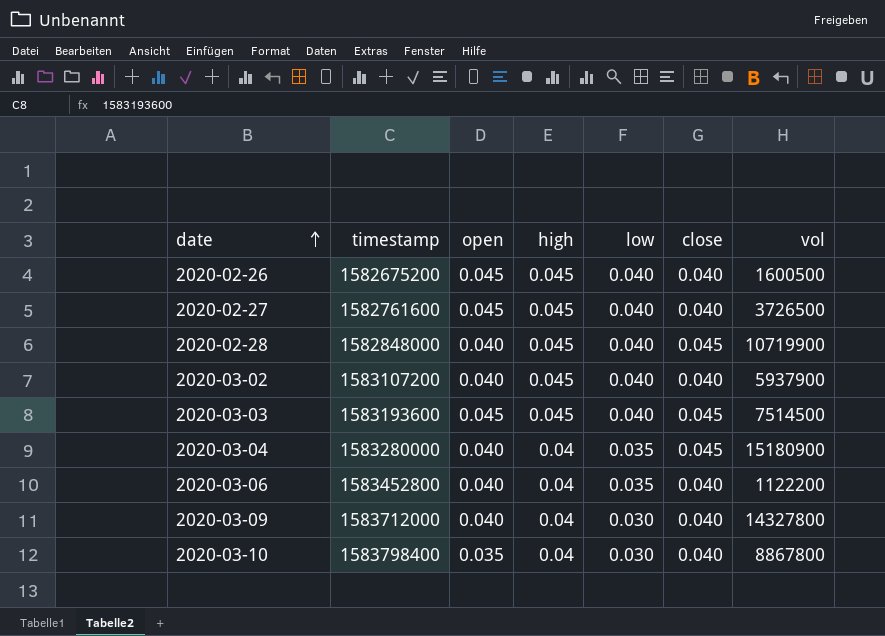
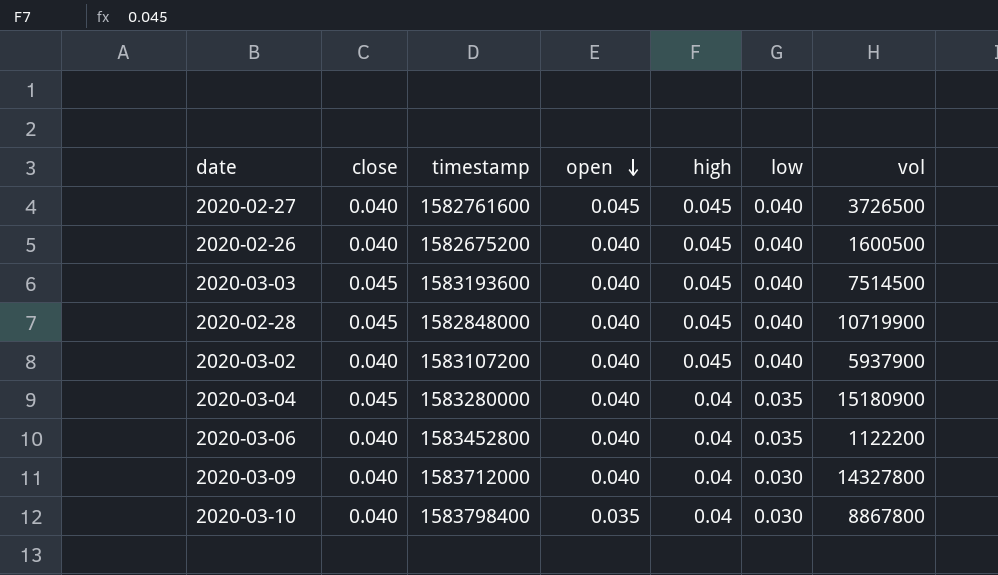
row order: date ascending -> open descending
column close | position: 6 -> 2
2020-02-26 | open: 0.045 -> 0.040
2020-03-03 | open: 0.045 -> 0.040

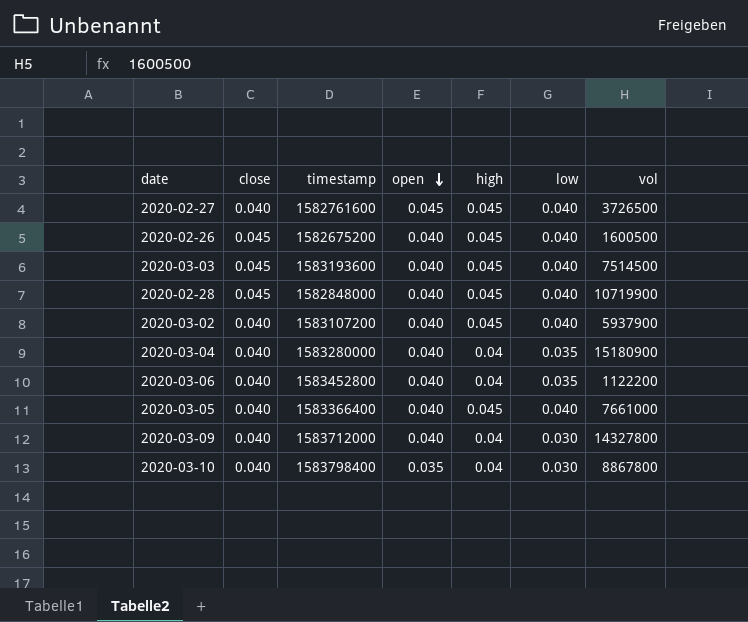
2020-02-26 | close: 0.040 -> 0.045
2020-03-04 | close: 0.045 -> 0.040
row 2020-03-05: none -> 0.040 | 1583366400 | 0.040 | 0.045 | 0.040 | 7661000

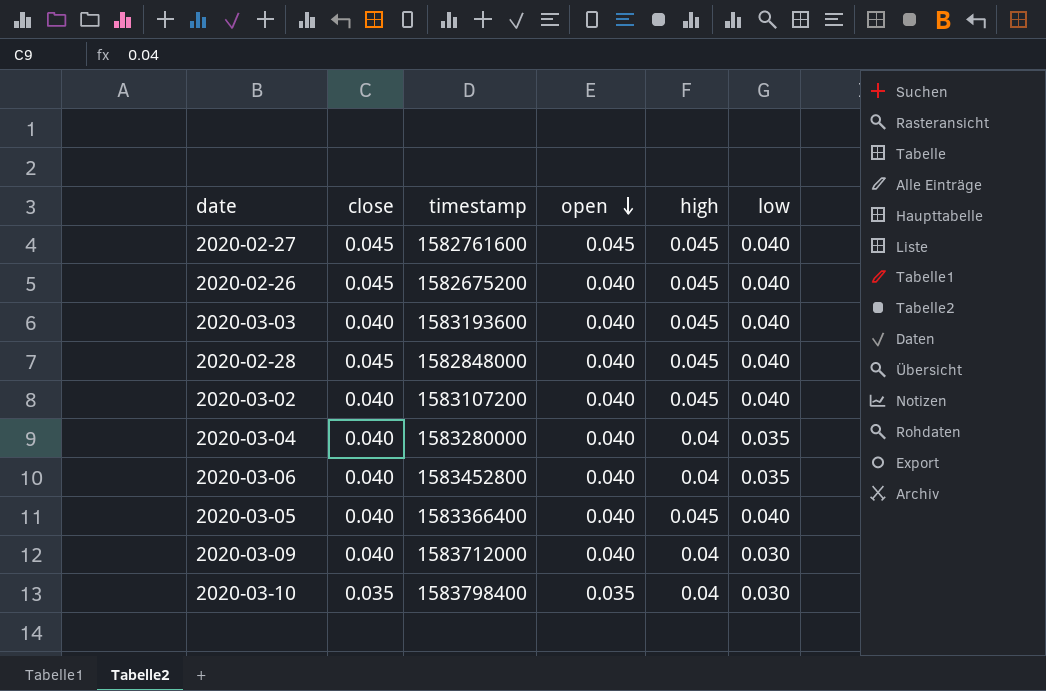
column vol | position: 7 -> none
2020-02-27 | close: 0.040 -> 0.045
2020-03-03 | close: 0.045 -> 0.040
2020-03-10 | close: 0.040 -> 0.035

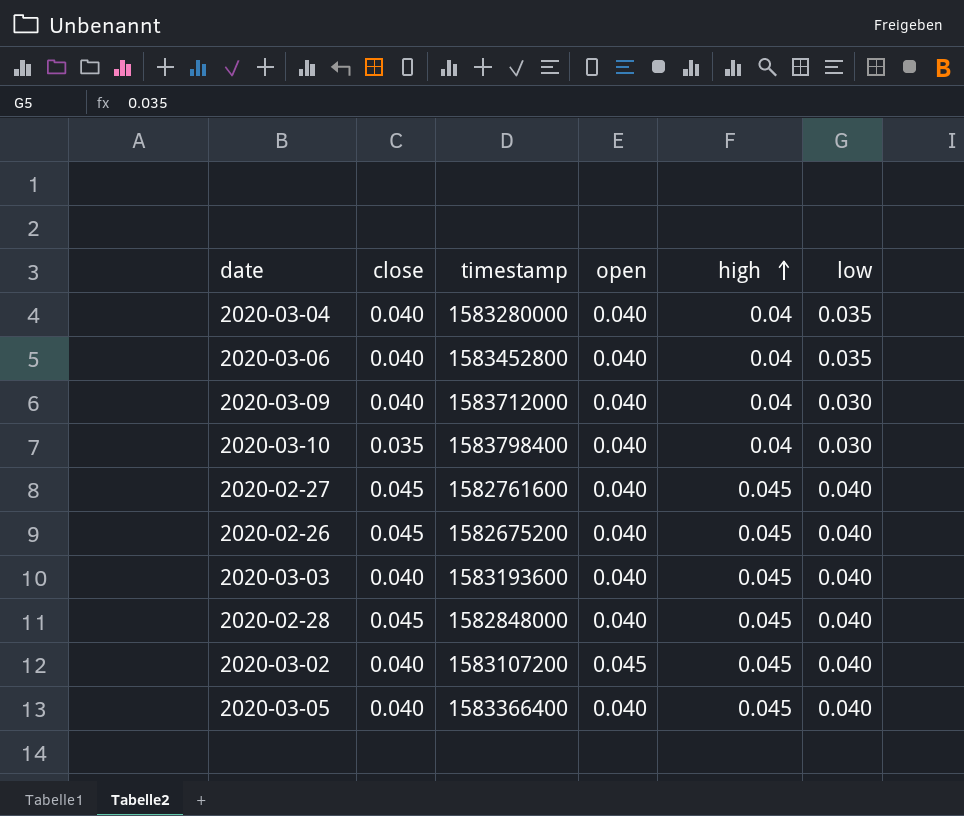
row order: open descending -> high ascending
2020-03-10 | open: 0.035 -> 0.040
2020-02-27 | open: 0.045 -> 0.040
2020-03-02 | open: 0.040 -> 0.045

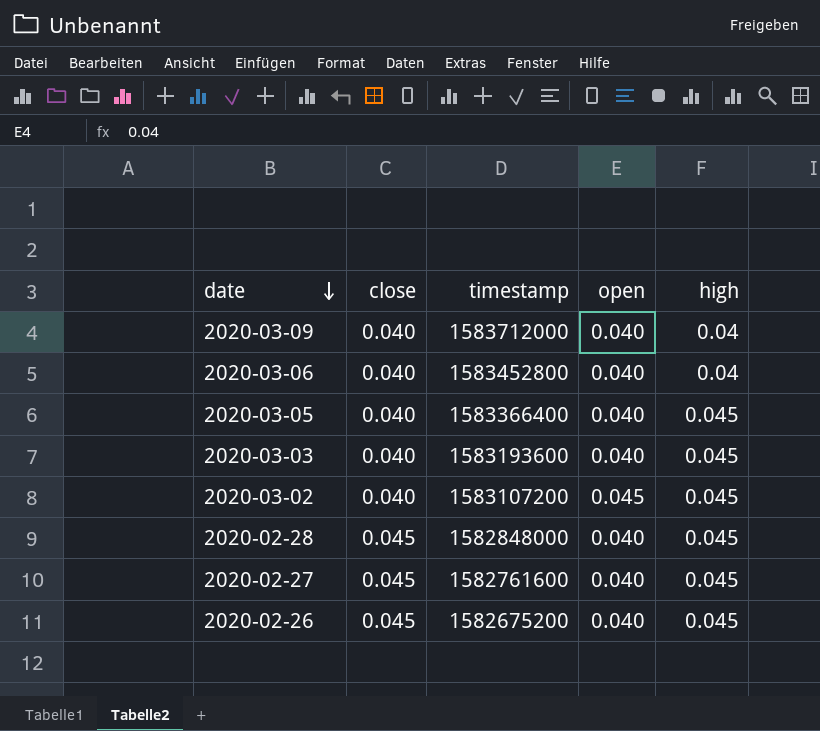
row order: high ascending -> date descending
column low | position: 6 -> none
row 2020-03-04: 0.040 | 1583280000 | 0.040 | 0.04 | 0.035 -> none
row 2020-03-10: 0.035 | 1583798400 | 0.040 | 0.04 | 0.030 -> none

